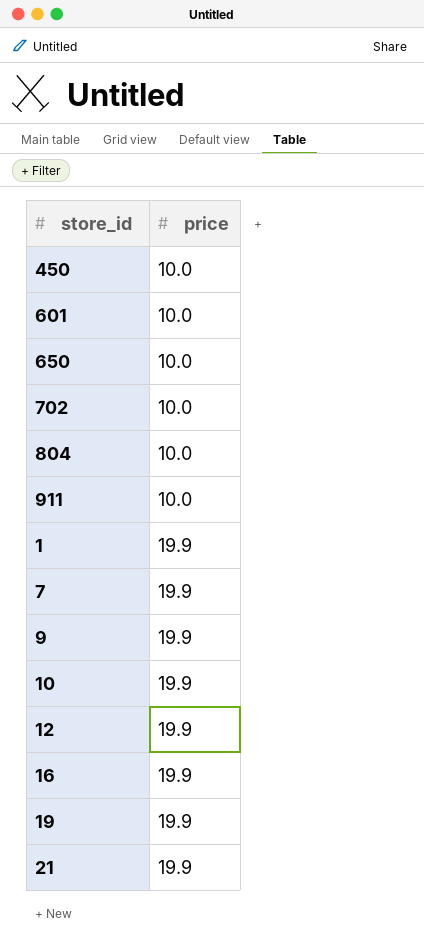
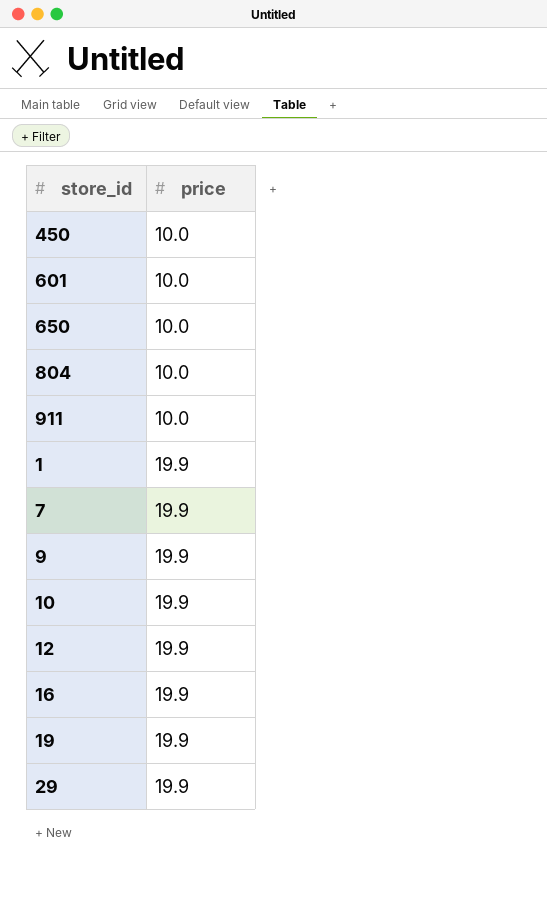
row 702: 10.0 -> none
row 21: 19.9 -> none
row 29: none -> 19.9

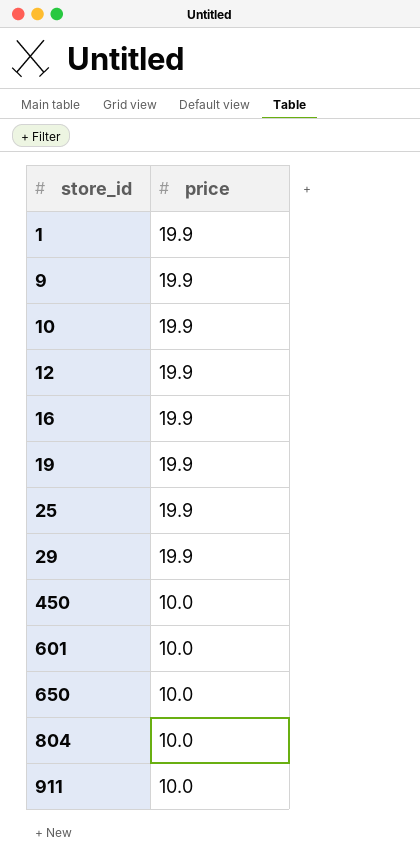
row order: price ascending -> store_id ascending
row 7: 19.9 -> none
row 25: none -> 19.9

